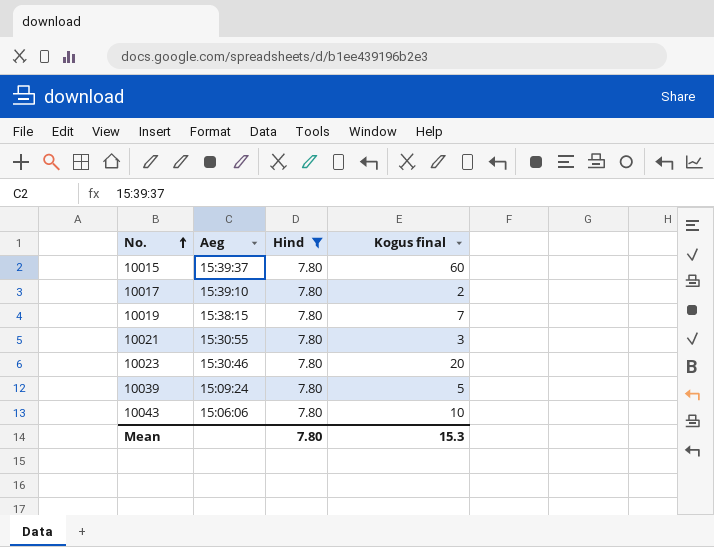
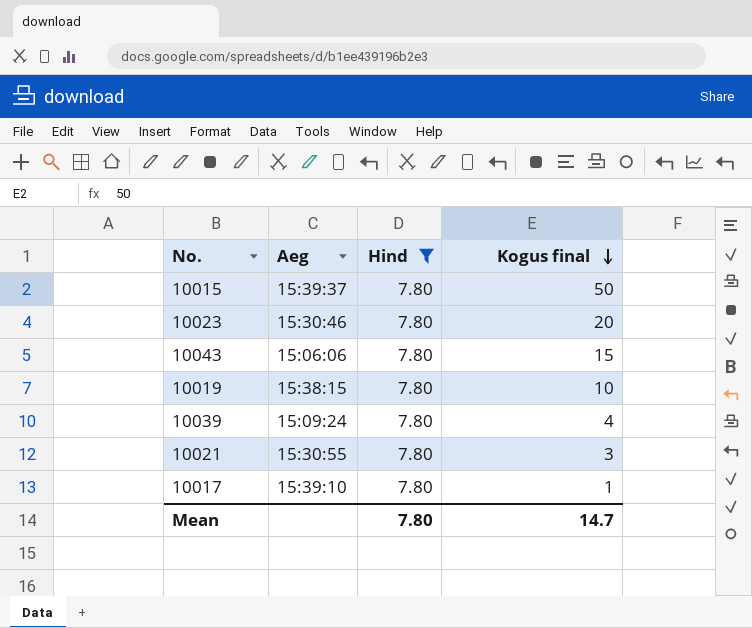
row order: No. ascending -> Kogus final descending
10015 | Kogus final: 60 -> 50
10043 | Kogus final: 10 -> 15
10019 | Kogus final: 7 -> 10
10039 | Kogus final: 5 -> 4
10017 | Kogus final: 2 -> 1
Mean | Kogus final: 15.3 -> 14.7

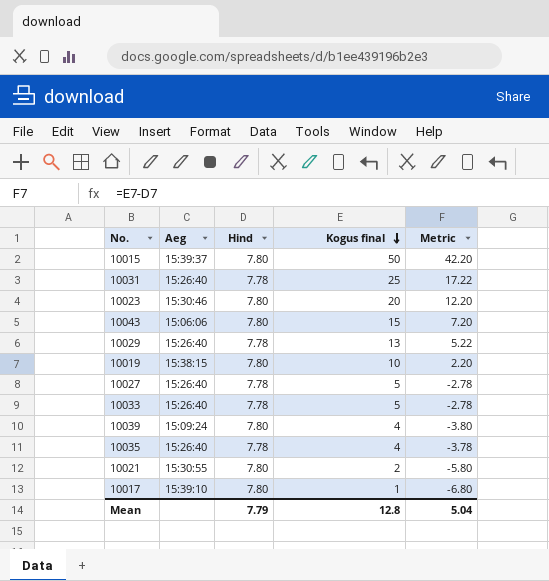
filter: Hind = 7.80 -> none
column Metric | formula: none -> [Kogus final] - [Hind]
10021 | Kogus final: 3 -> 2
Mean | Hind: 7.80 -> 7.79
Mean | Kogus final: 14.7 -> 12.8

